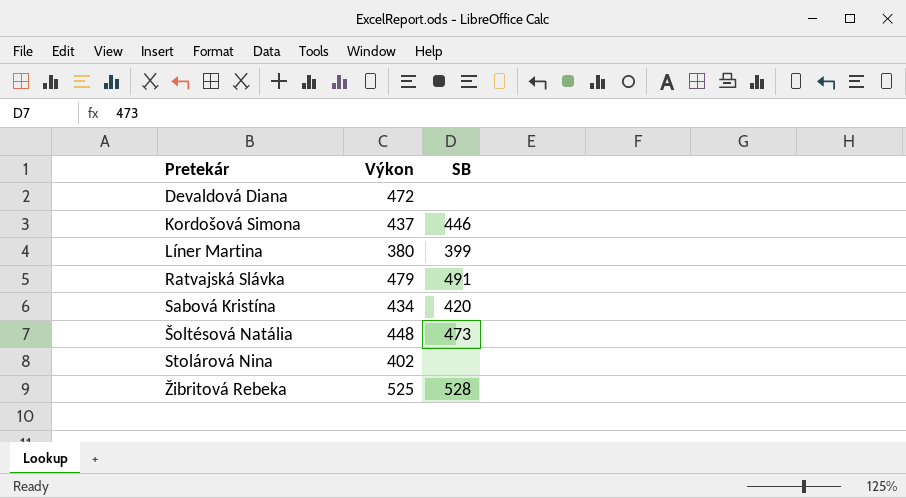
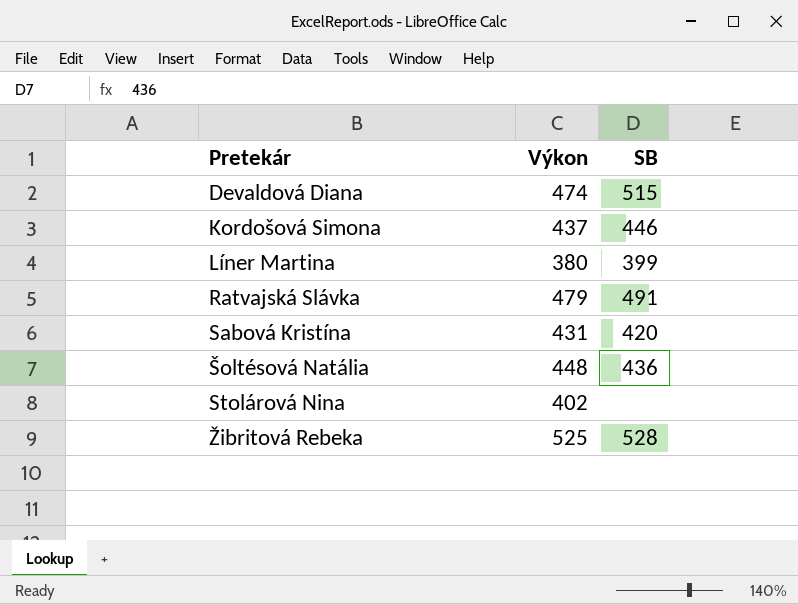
Devaldová Diana | Výkon: 472 -> 474
Devaldová Diana | SB: none -> 515
Sabová Kristína | Výkon: 434 -> 431
Šoltésová Natália | SB: 473 -> 436

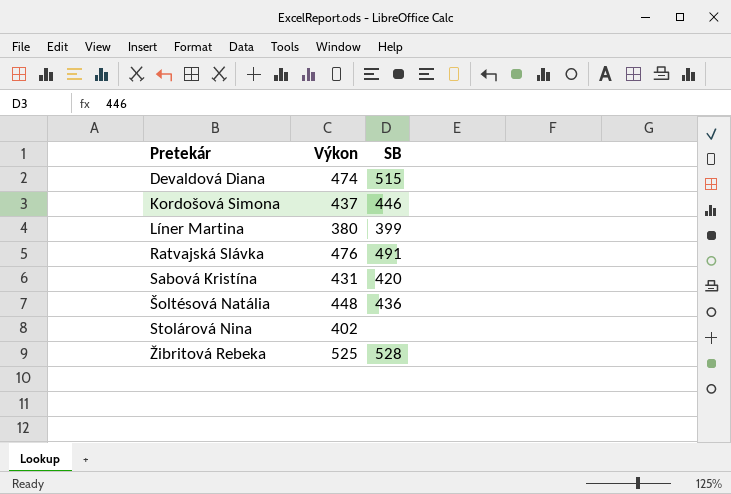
Ratvajská Slávka | Výkon: 479 -> 476

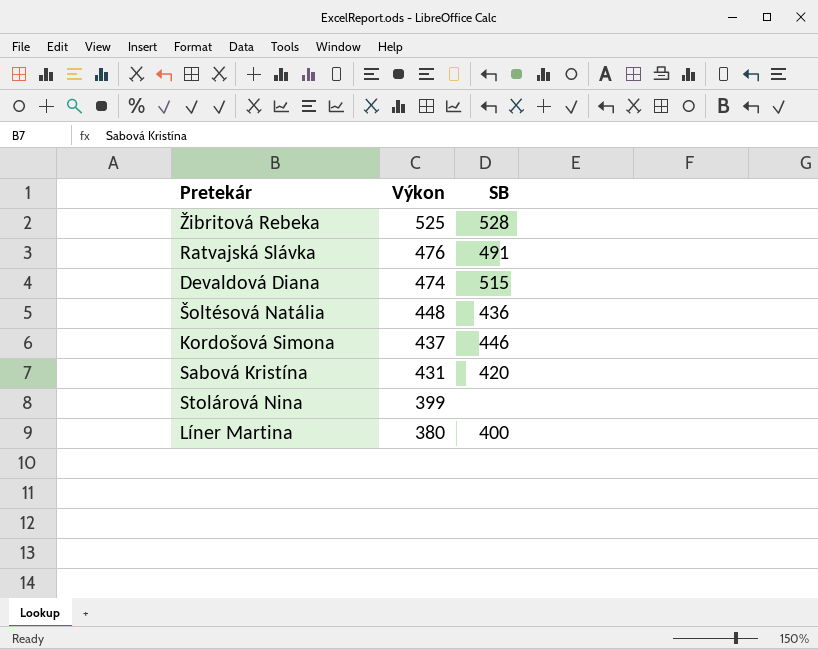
row order: Pretekár ascending -> Výkon descending
Stolárová Nina | Výkon: 402 -> 399
Líner Martina | SB: 399 -> 400

